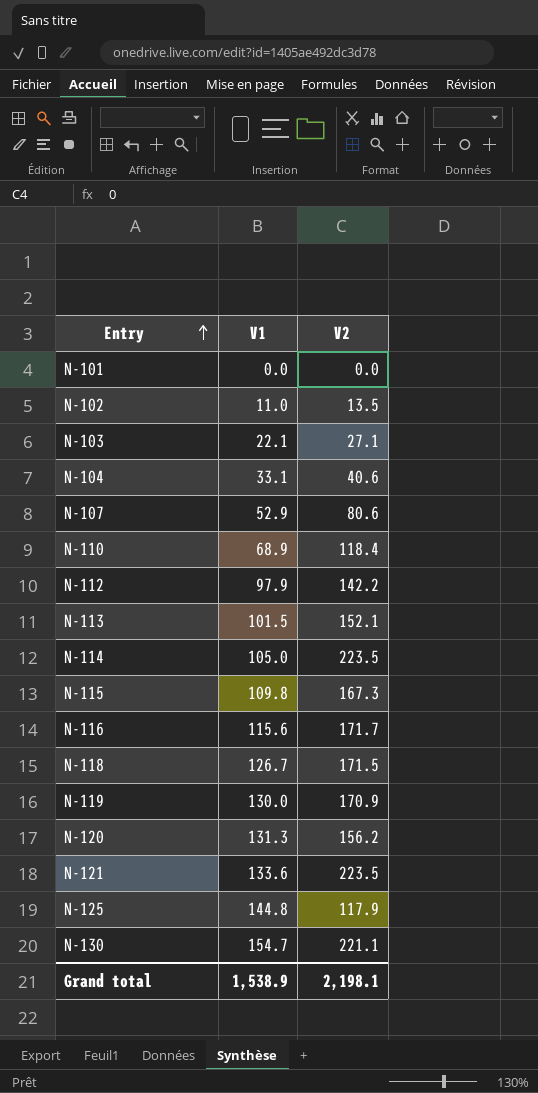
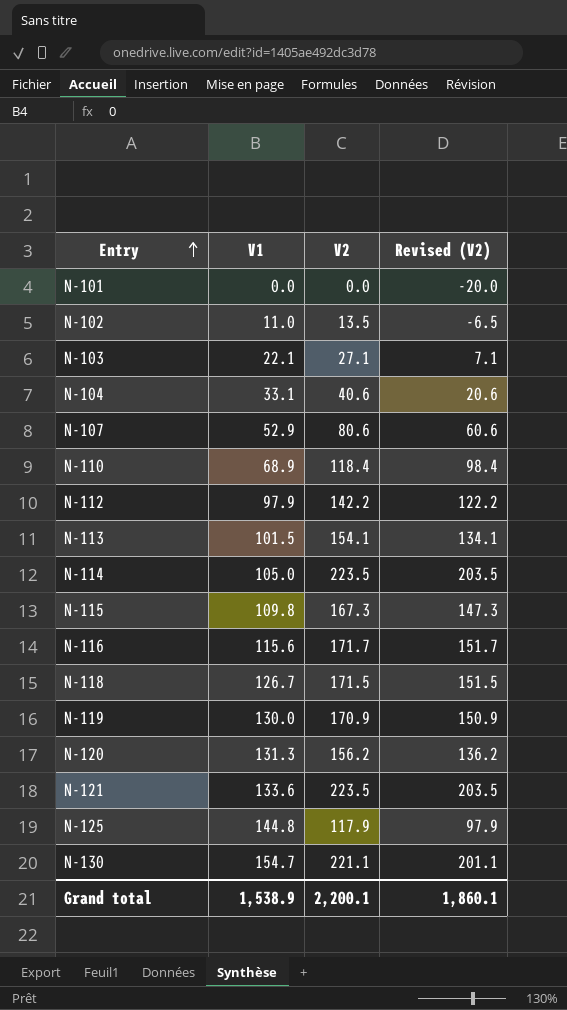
column Revised (V2) | formula: none -> [V2] - 20
N-113 | V2: 152.1 -> 154.1
Grand total | V2: 2,198.1 -> 2,200.1

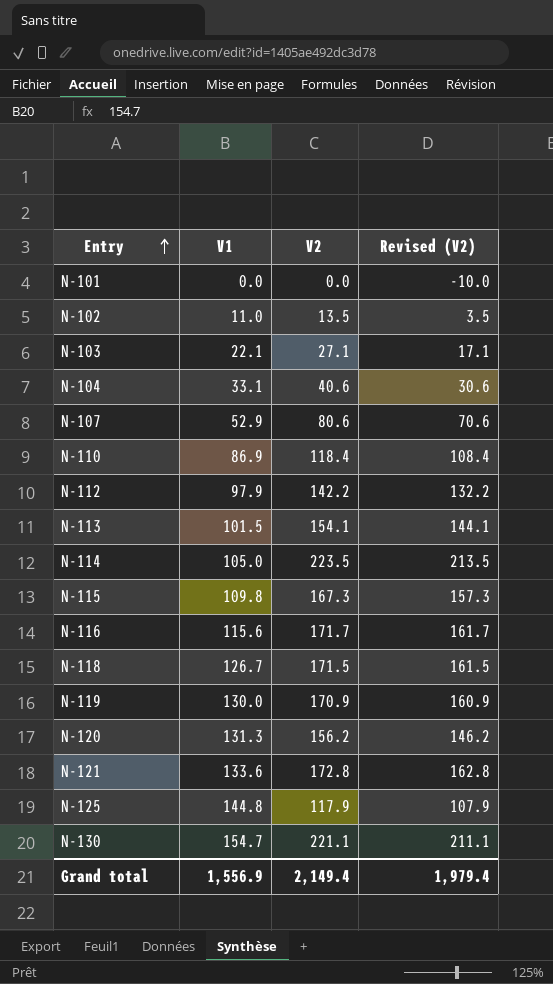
column Revised (V2) | formula: [V2] - 20 -> [V2] - 10
N-110 | V1: 68.9 -> 86.9
N-121 | V2: 223.5 -> 172.8
Grand total | V1: 1,538.9 -> 1,556.9
Grand total | V2: 2,200.1 -> 2,149.4
Grand total | Revised (V2): 1,860.1 -> 1,979.4

